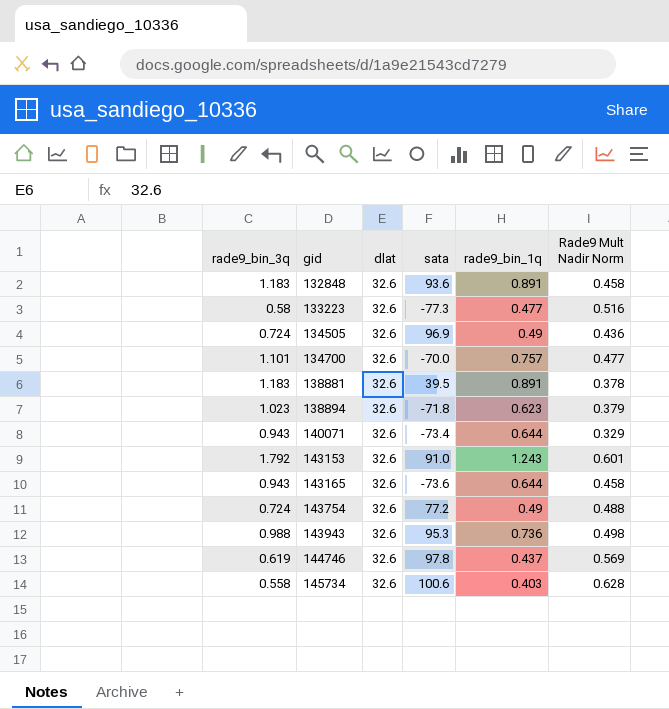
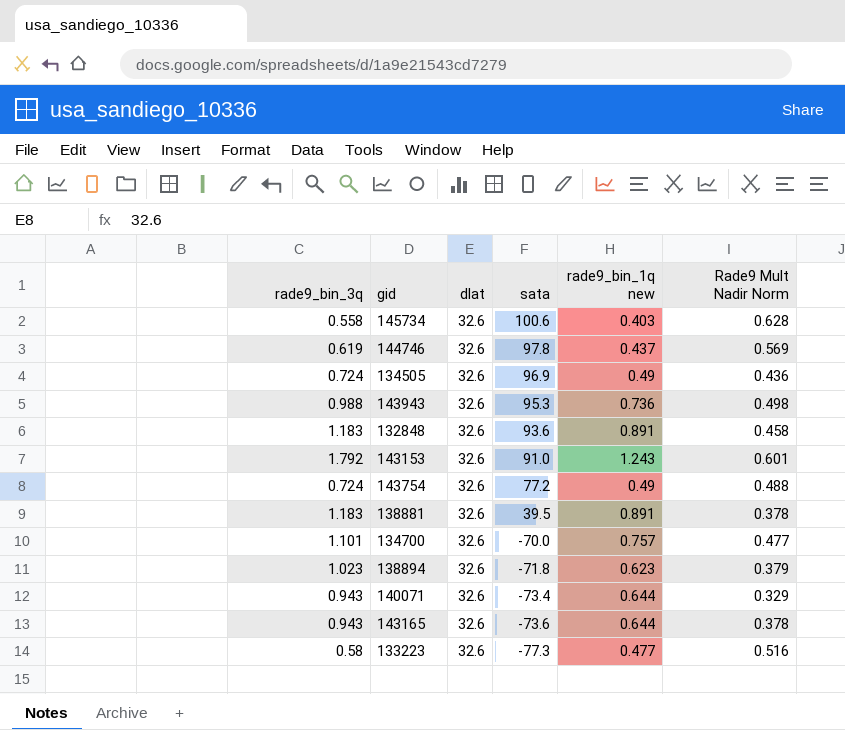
row order: gid ascending -> sata descending
column name: rade9_bin_1q -> rade9_bin_1q new
143165 | Rade9 Mult Nadir Norm: 0.458 -> 0.378

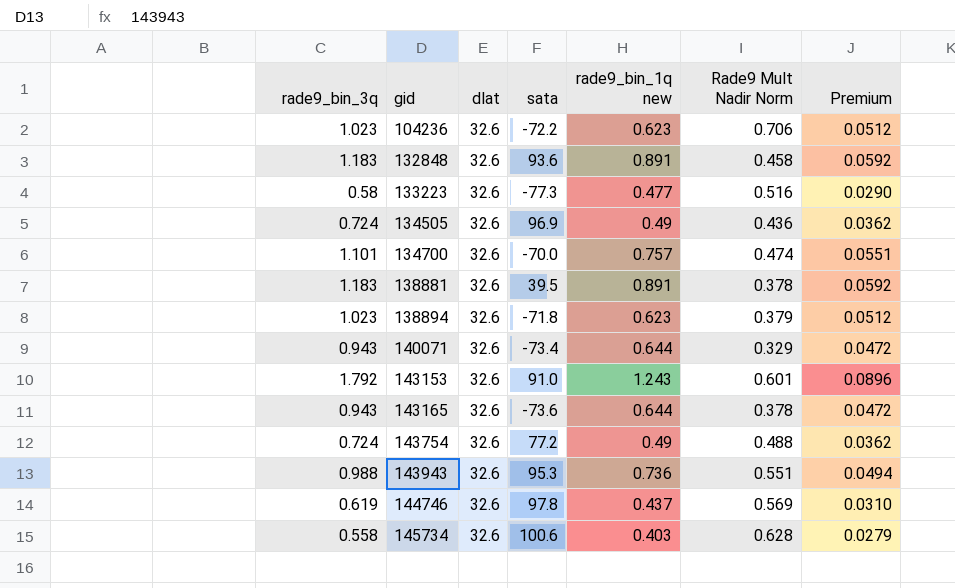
row order: sata descending -> gid ascending
column Premium | formula: none -> [rade9_bin_3q] * 0.05
row 104236: none -> 1.023 | 32.6 | -72.2 | 0.623 | 0.706 | 0.0512
134700 | Rade9 Mult Nadir Norm: 0.477 -> 0.474
143943 | Rade9 Mult Nadir Norm: 0.498 -> 0.551

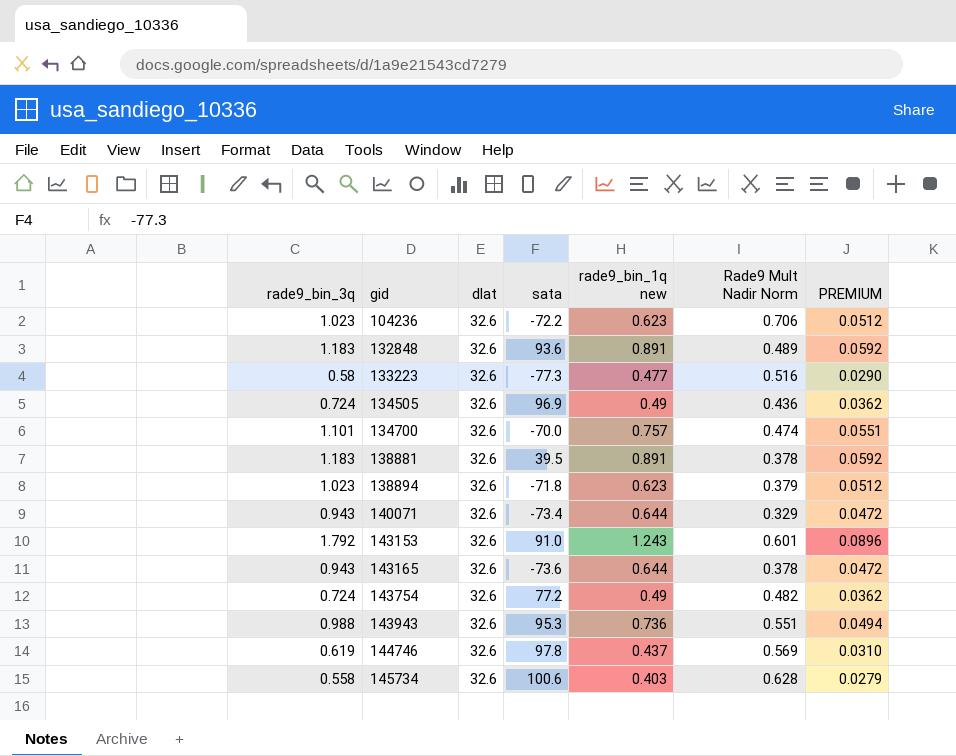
column name: Premium -> PREMIUM
132848 | Rade9 Mult Nadir Norm: 0.458 -> 0.489
143754 | Rade9 Mult Nadir Norm: 0.488 -> 0.482

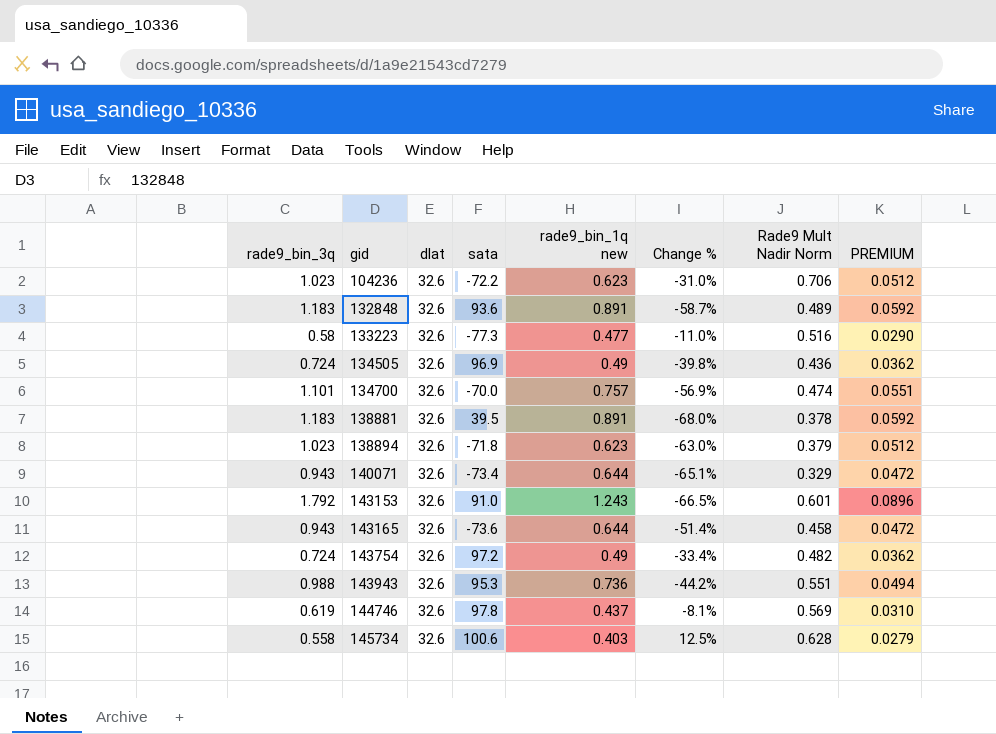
column Change % | formula: none -> ([Rade9 Mult Nadir Norm] - [rade9_bin_3q]) / [rade9_bin_3q]
143165 | Rade9 Mult Nadir Norm: 0.378 -> 0.458
143754 | sata: 77.2 -> 97.2

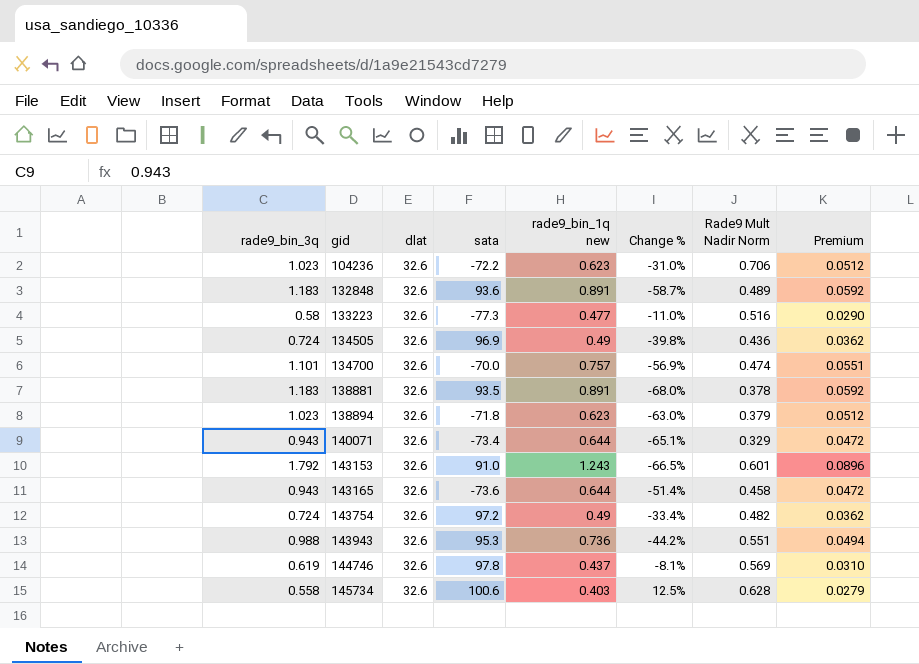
column name: PREMIUM -> Premium
138881 | sata: 39.5 -> 93.5

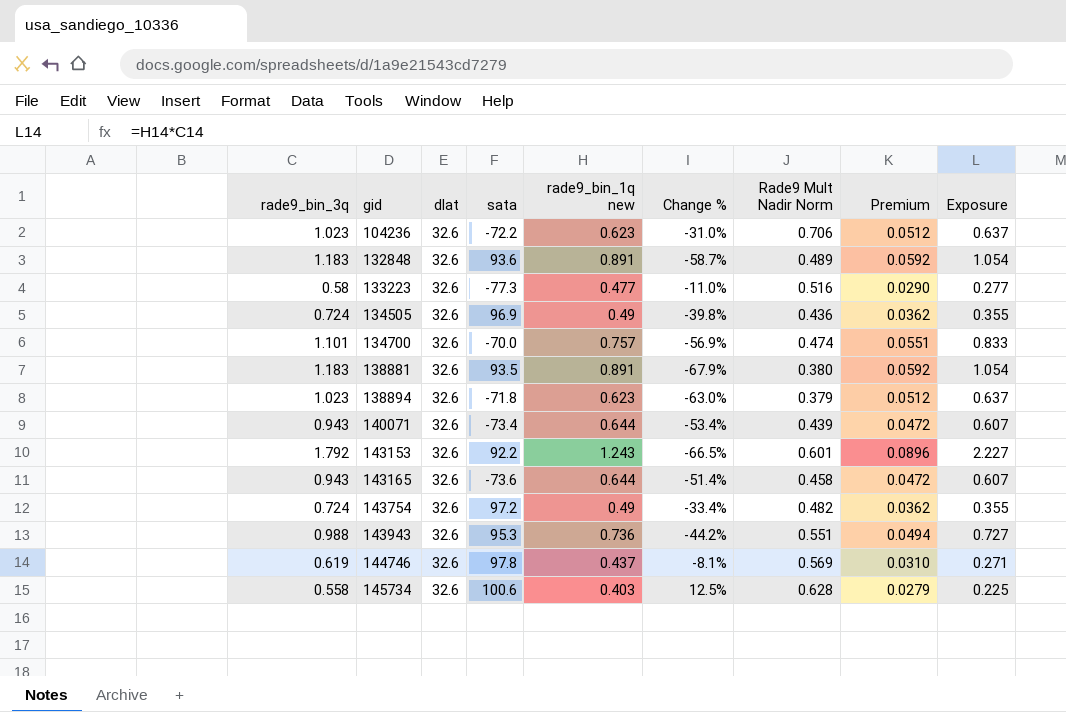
column Exposure | formula: none -> [rade9_bin_3q] * [rade9_bin_1q new]
138881 | Change %: -68.0% -> -67.9%
138881 | Rade9 Mult Nadir Norm: 0.378 -> 0.380
140071 | Change %: -65.1% -> -53.4%
140071 | Rade9 Mult Nadir Norm: 0.329 -> 0.439
143153 | sata: 91.0 -> 92.2

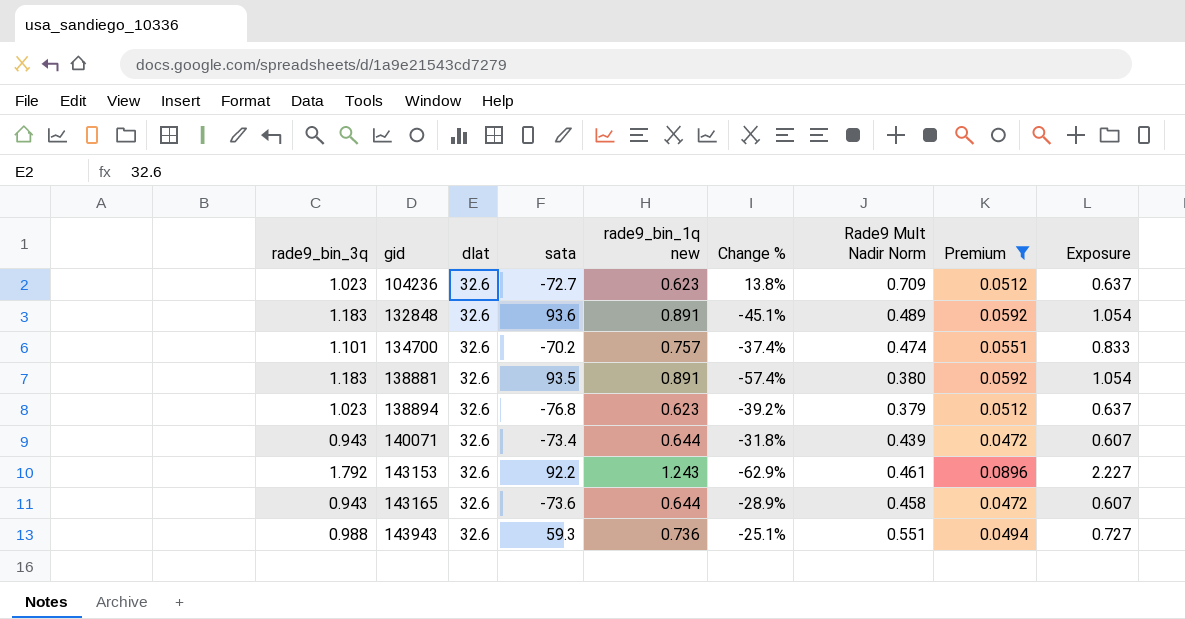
filter: none -> Premium >= 0.0472
column Change % | formula: ([Rade9 Mult Nadir Norm] - [rade9_bin_3q]) / [rade9_bin_3q] -> ([Rade9 Mult Nadir Norm] - [rade9_bin_1q new]) / [rade9_bin_1q new]
104236 | sata: -72.2 -> -72.7
104236 | Rade9 Mult Nadir Norm: 0.706 -> 0.709
134700 | sata: -70.0 -> -70.2
138894 | sata: -71.8 -> -76.8
143153 | Rade9 Mult Nadir Norm: 0.601 -> 0.461
143943 | sata: 95.3 -> 59.3

